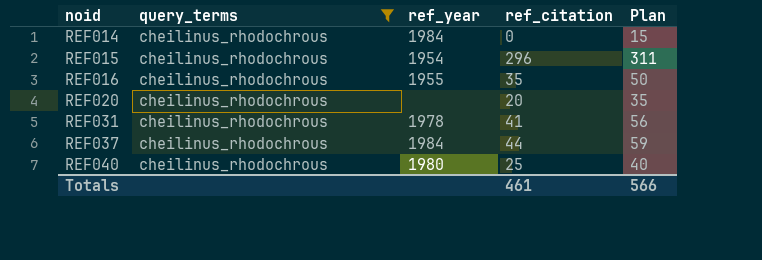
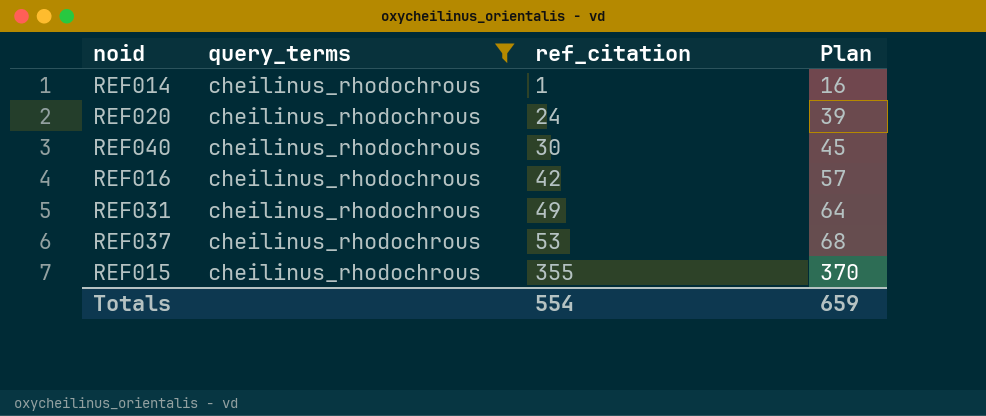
row order: noid ascending -> ref_citation ascending
column ref_year | position: 3 -> none
REF014 | ref_citation: 0 -> 1
REF014 | Plan: 15 -> 16
REF020 | ref_citation: 20 -> 24
REF020 | Plan: 35 -> 39
REF040 | ref_citation: 25 -> 30
REF040 | Plan: 40 -> 45
REF016 | ref_citation: 35 -> 42
REF016 | Plan: 50 -> 57
REF031 | ref_citation: 41 -> 49
REF031 | Plan: 56 -> 64
REF037 | ref_citation: 44 -> 53
REF037 | Plan: 59 -> 68
REF015 | ref_citation: 296 -> 355
REF015 | Plan: 311 -> 370
Totals | ref_citation: 461 -> 554
Totals | Plan: 566 -> 659

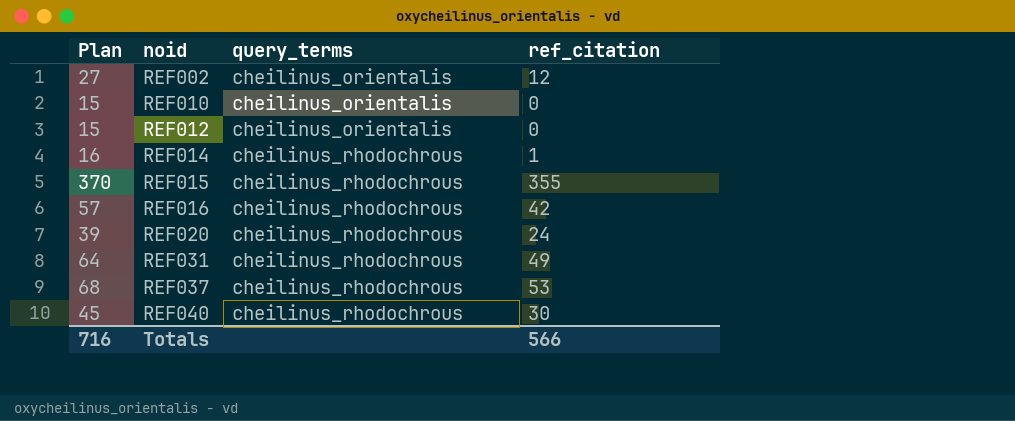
filter: query_terms = cheilinus_rhodochrous -> none
row order: ref_citation ascending -> noid ascending
column Plan | position: 4 -> 1
Totals | Plan: 659 -> 716
Totals | ref_citation: 554 -> 566

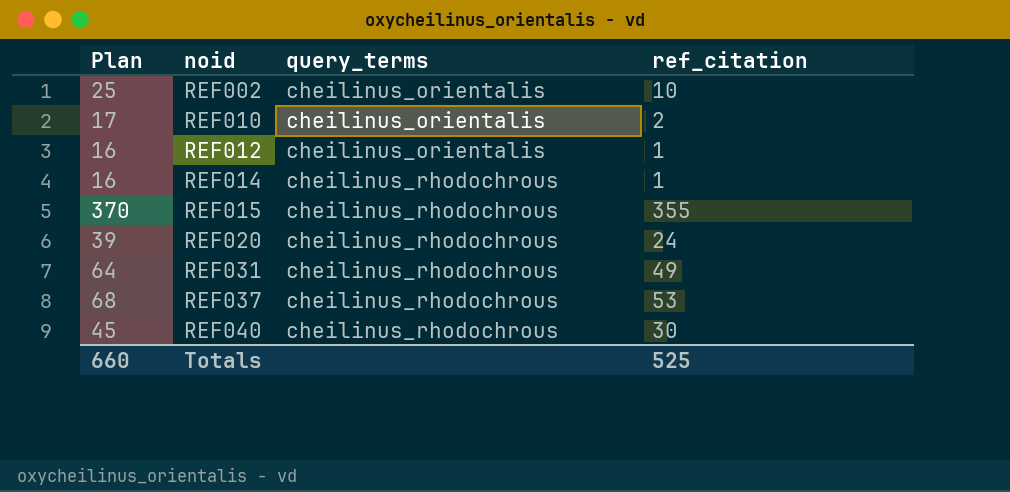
row REF016: 57 | cheilinus_rhodochrous | 42 -> none
REF002 | Plan: 27 -> 25
REF002 | ref_citation: 12 -> 10
REF010 | Plan: 15 -> 17
REF010 | ref_citation: 0 -> 2
REF012 | Plan: 15 -> 16
REF012 | ref_citation: 0 -> 1
Totals | Plan: 716 -> 660
Totals | ref_citation: 566 -> 525

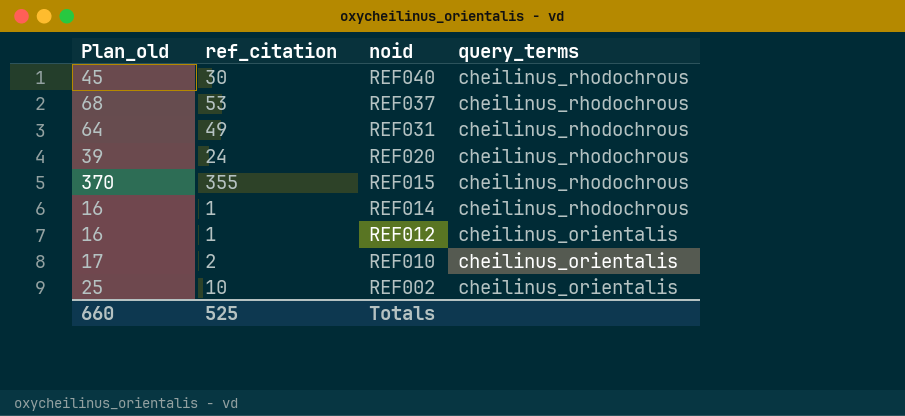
row order: noid ascending -> noid descending
column name: Plan -> Plan_old
column ref_citation | position: 4 -> 2

